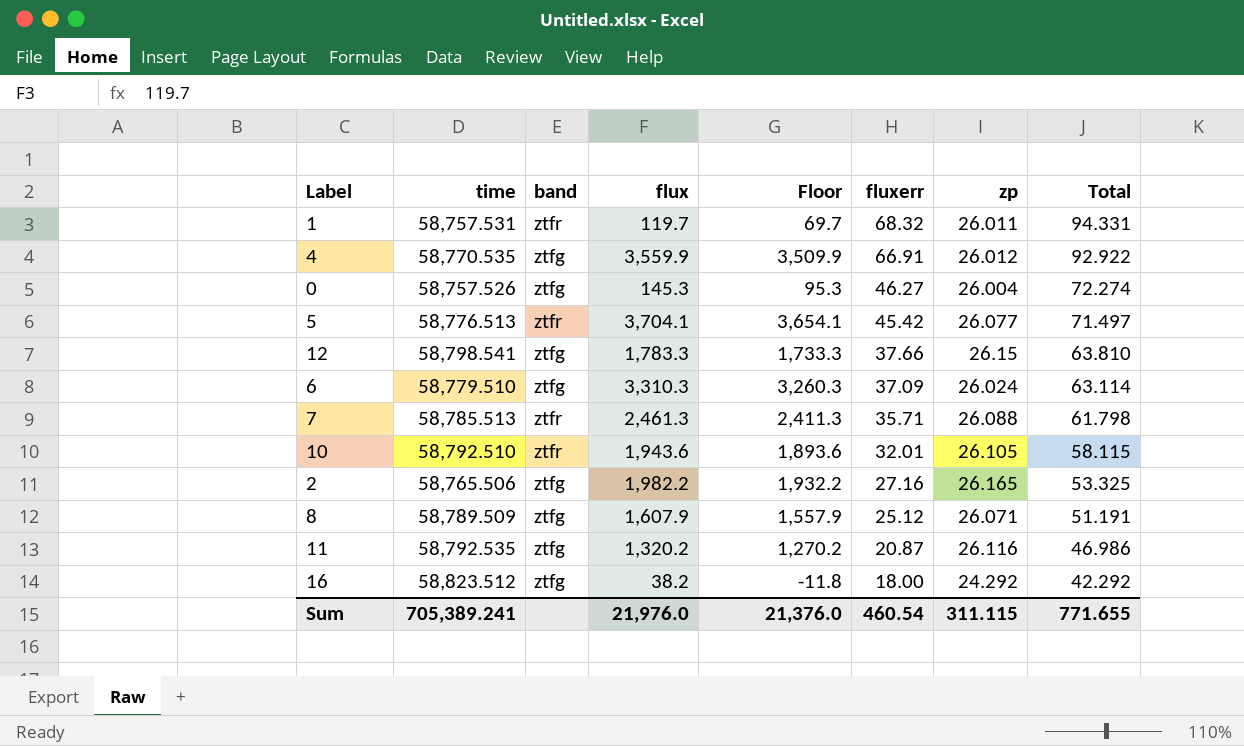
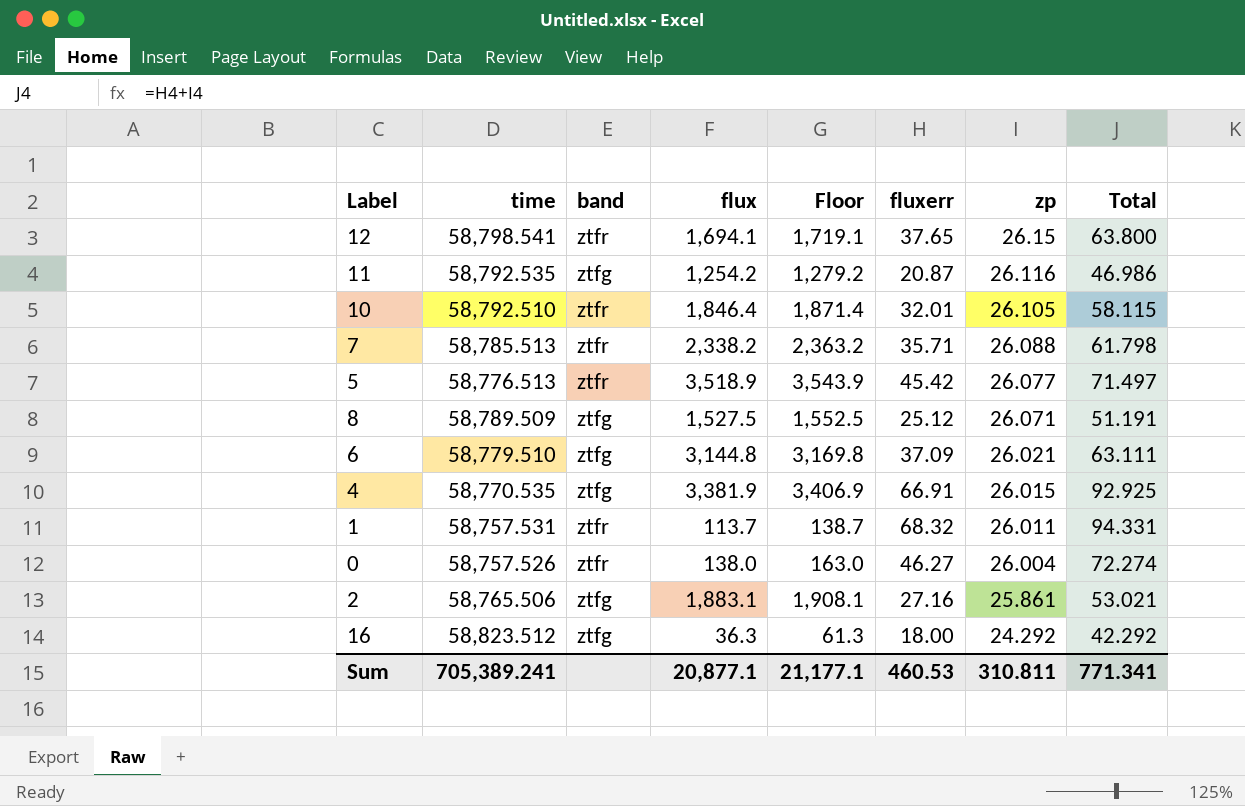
row order: fluxerr descending -> zp descending
column Floor | formula: [flux] - 50 -> [flux] + 25
12 | band: ztfg -> ztfr
12 | flux: 1,783.3 -> 1,694.1
12 | fluxerr: 37.66 -> 37.65
12 | Total: 63.810 -> 63.800
11 | flux: 1,320.2 -> 1,254.2
10 | flux: 1,943.6 -> 1,846.4
7 | flux: 2,461.3 -> 2,338.2
5 | flux: 3,704.1 -> 3,518.9
8 | flux: 1,607.9 -> 1,527.5
6 | flux: 3,310.3 -> 3,144.8
6 | zp: 26.024 -> 26.021
6 | Total: 63.114 -> 63.111
4 | flux: 3,559.9 -> 3,381.9
4 | zp: 26.012 -> 26.015
4 | Total: 92.922 -> 92.925
1 | flux: 119.7 -> 113.7
0 | band: ztfg -> ztfr
0 | flux: 145.3 -> 138.0
2 | flux: 1,982.2 -> 1,883.1
2 | zp: 26.165 -> 25.861
2 | Total: 53.325 -> 53.021
16 | flux: 38.2 -> 36.3
Sum | flux: 21,976.0 -> 20,877.1
Sum | Floor: 21,376.0 -> 21,177.1
Sum | fluxerr: 460.54 -> 460.53
Sum | zp: 311.115 -> 310.811
Sum | Total: 771.655 -> 771.341

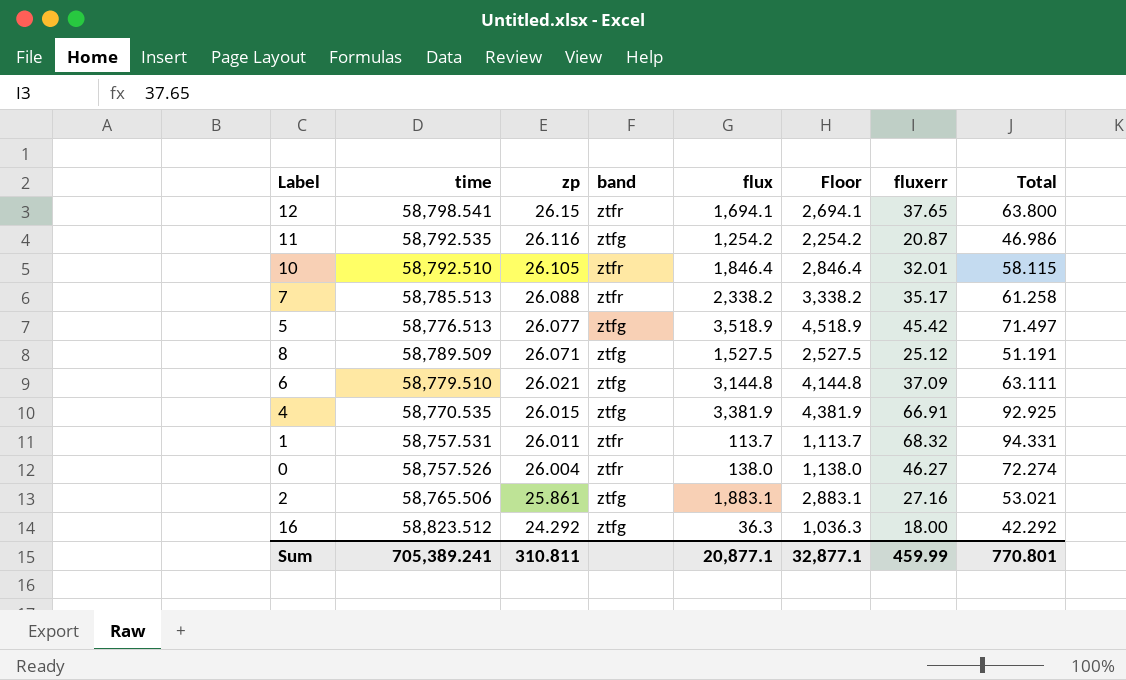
column zp | position: 7 -> 3
column Floor | formula: [flux] + 25 -> [flux] + 1000
7 | fluxerr: 35.71 -> 35.17
7 | Total: 61.798 -> 61.258
5 | band: ztfr -> ztfg
Sum | Floor: 21,177.1 -> 32,877.1
Sum | fluxerr: 460.53 -> 459.99
Sum | Total: 771.341 -> 770.801

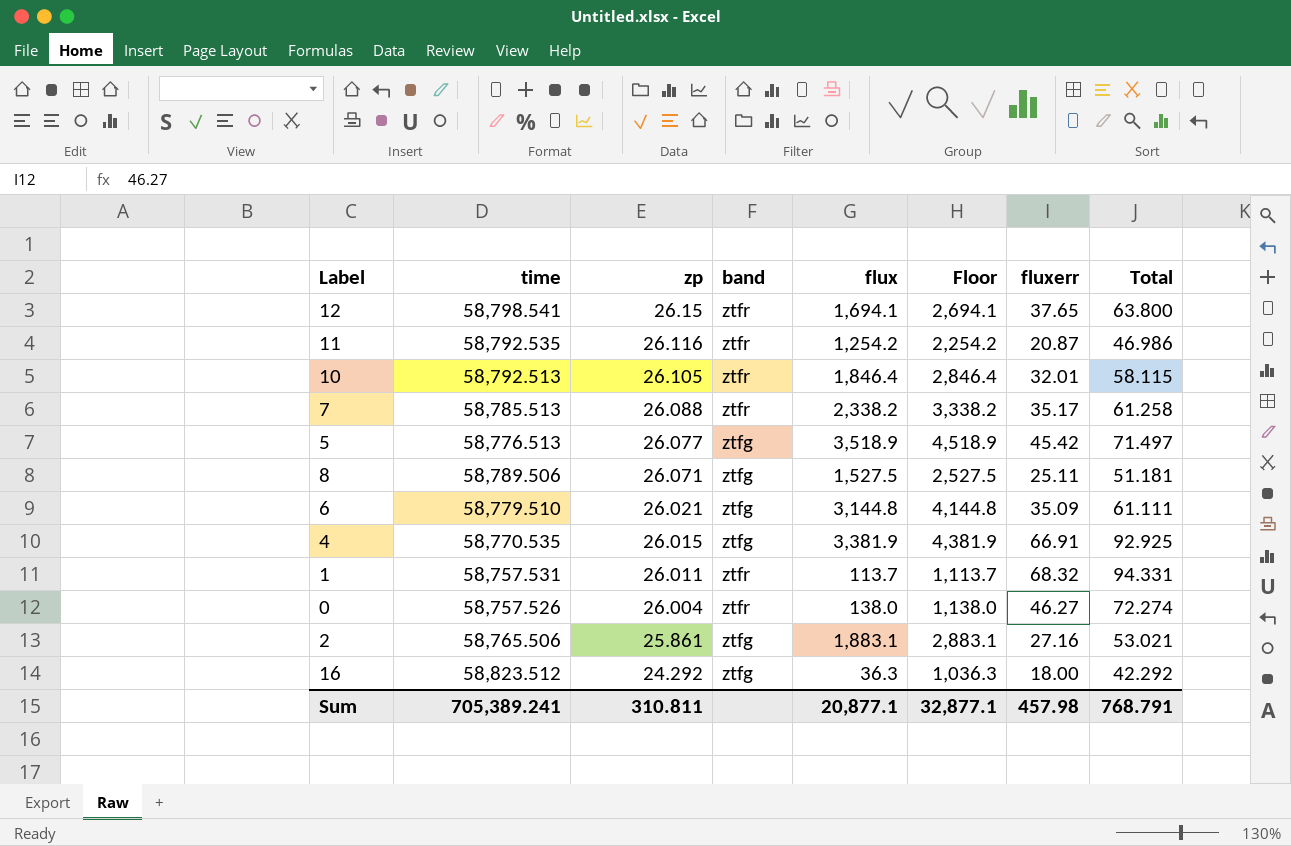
11 | band: ztfg -> ztfr
10 | time: 58,792.510 -> 58,792.513
8 | time: 58,789.509 -> 58,789.506
8 | fluxerr: 25.12 -> 25.11
8 | Total: 51.191 -> 51.181
6 | fluxerr: 37.09 -> 35.09
6 | Total: 63.111 -> 61.111
Sum | fluxerr: 459.99 -> 457.98
Sum | Total: 770.801 -> 768.791

